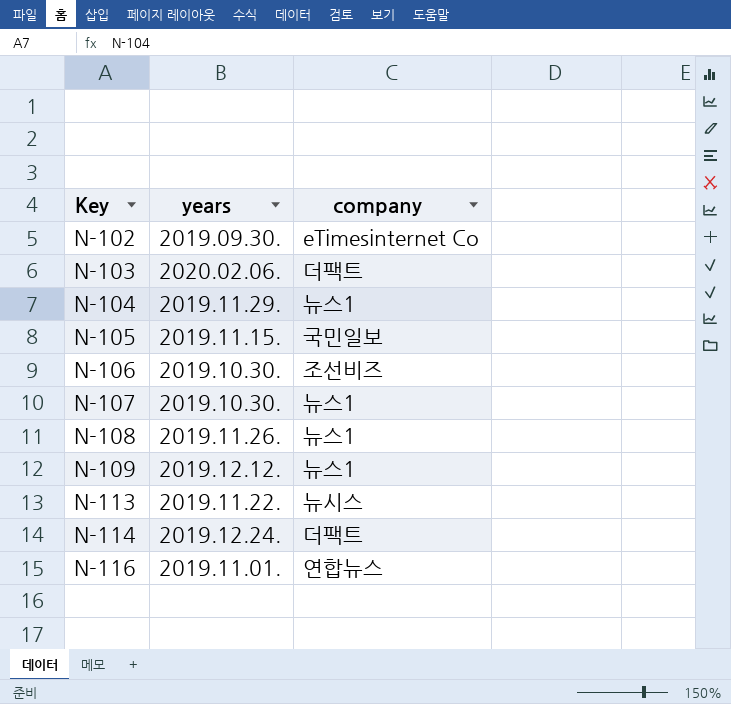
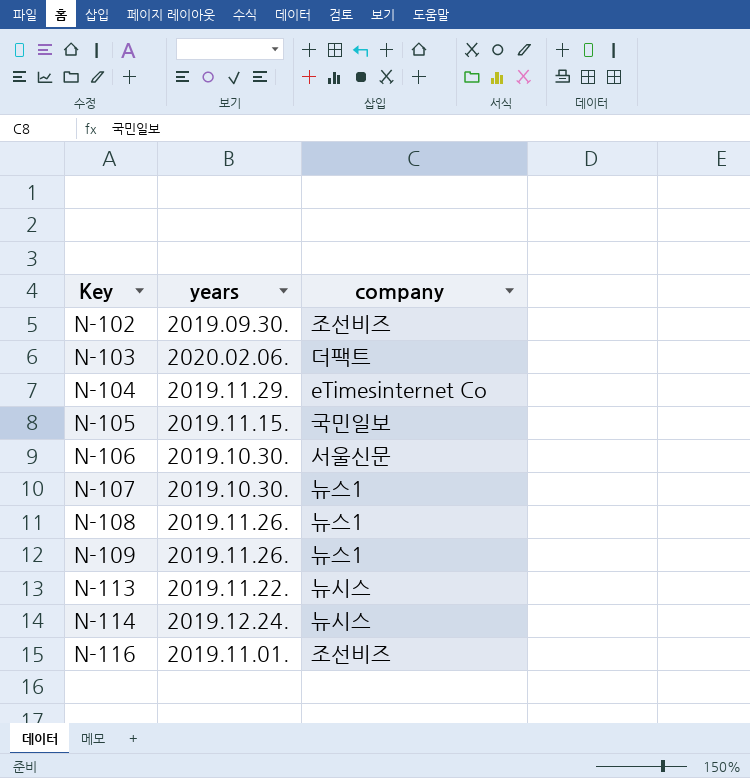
N-102 | company: eTimesinternet Co -> 조선비즈
N-104 | company: 뉴스1 -> eTimesinternet Co
N-106 | company: 조선비즈 -> 서울신문
N-109 | years: 2019.12.12. -> 2019.11.26.
N-114 | company: 더팩트 -> 뉴시스
N-116 | company: 연합뉴스 -> 조선비즈

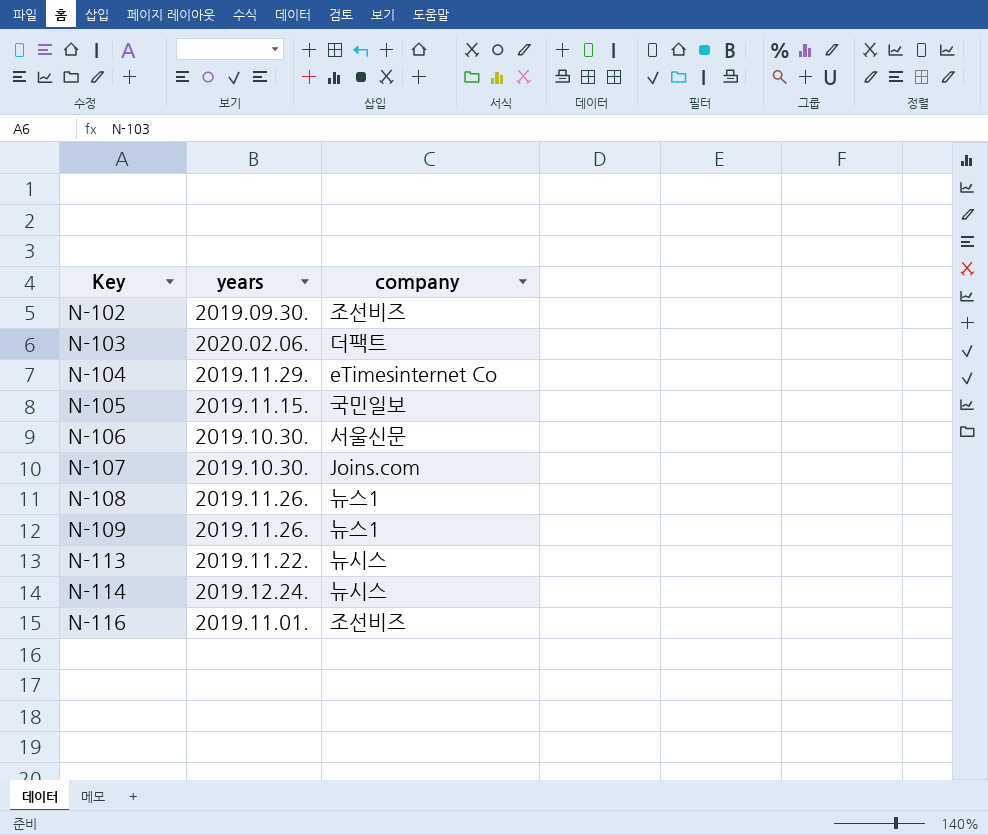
N-107 | company: 뉴스1 -> Joins.com

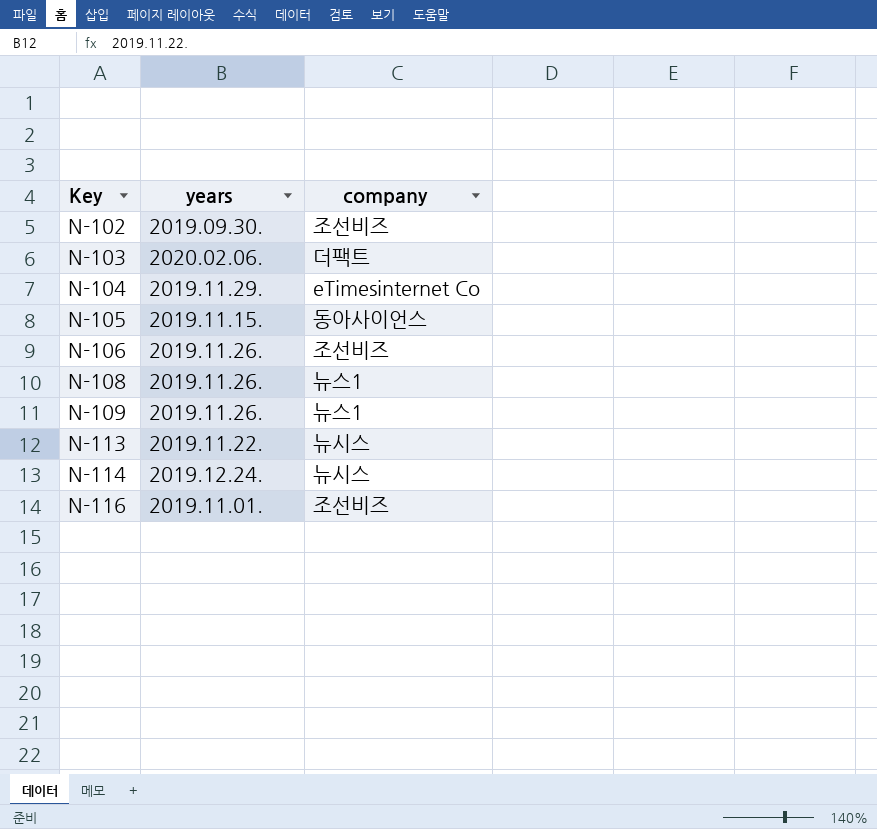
row N-107: 2019.10.30. | Joins.com -> none
N-105 | company: 국민일보 -> 동아사이언스
N-106 | years: 2019.10.30. -> 2019.11.26.
N-106 | company: 서울신문 -> 조선비즈

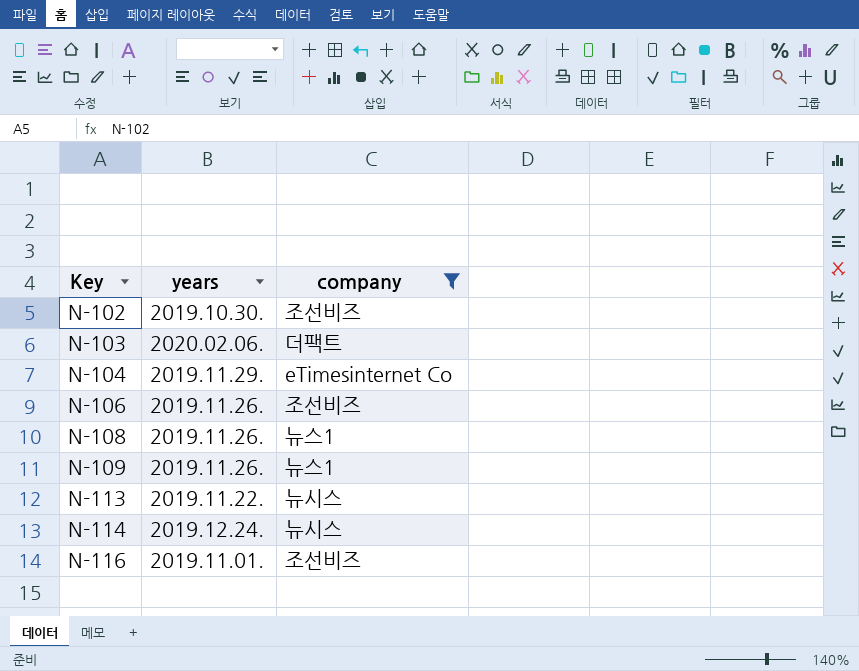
filter: none -> company != 동아사이언스
N-102 | years: 2019.09.30. -> 2019.10.30.

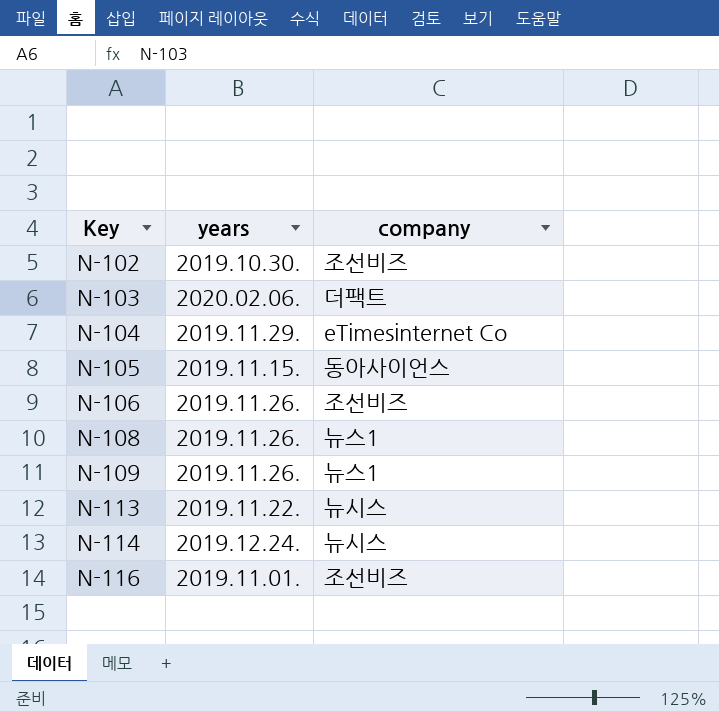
filter: company != 동아사이언스 -> none

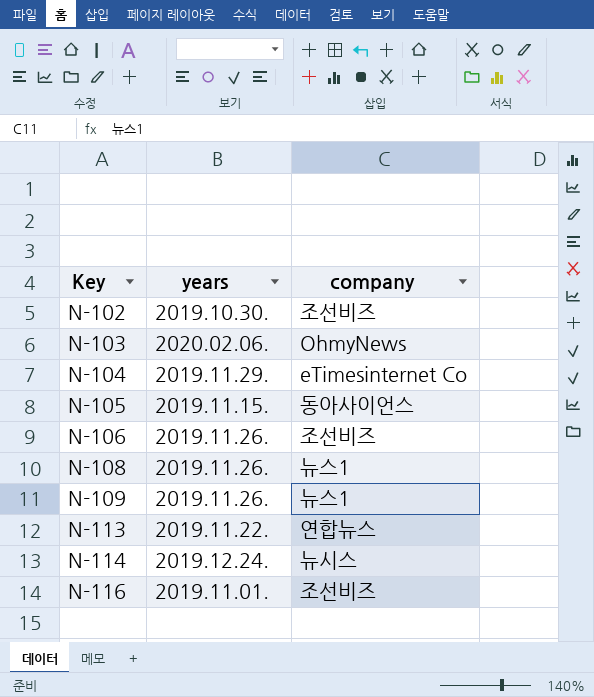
N-103 | company: 더팩트 -> OhmyNews
N-113 | company: 뉴시스 -> 연합뉴스

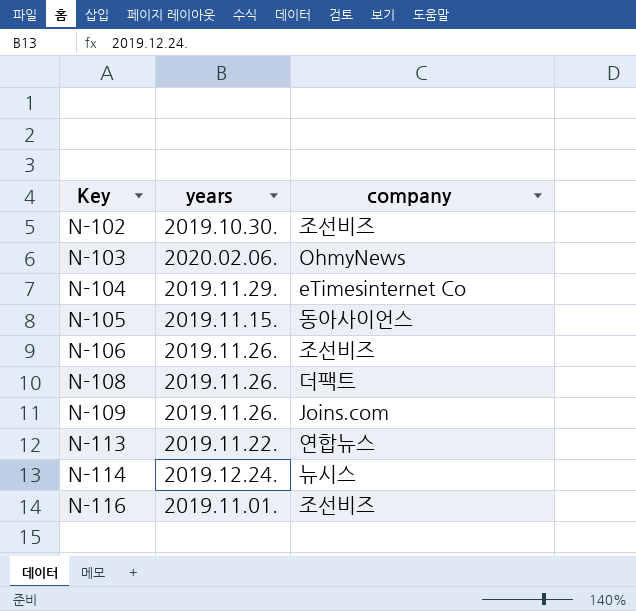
N-108 | company: 뉴스1 -> 더팩트
N-109 | company: 뉴스1 -> Joins.com

